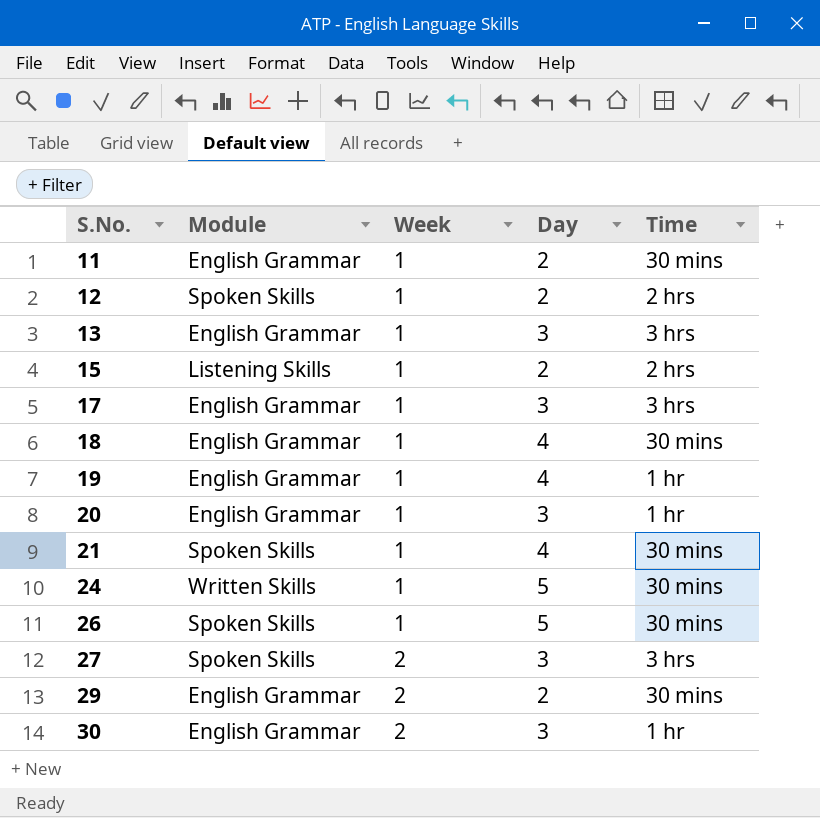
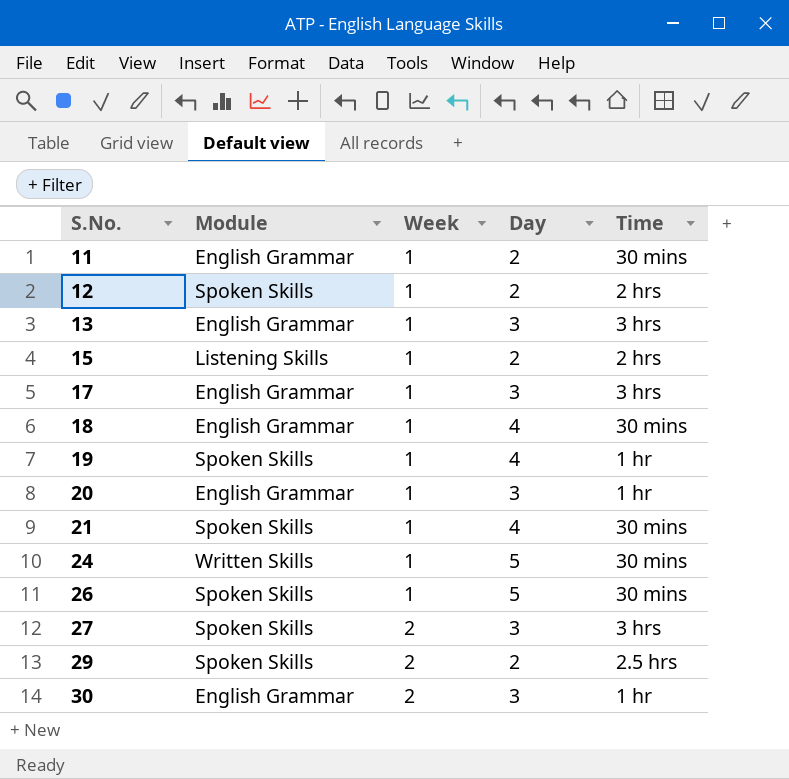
19 | Module: English Grammar -> Spoken Skills
29 | Module: English Grammar -> Spoken Skills
29 | Time: 30 mins -> 2.5 hrs

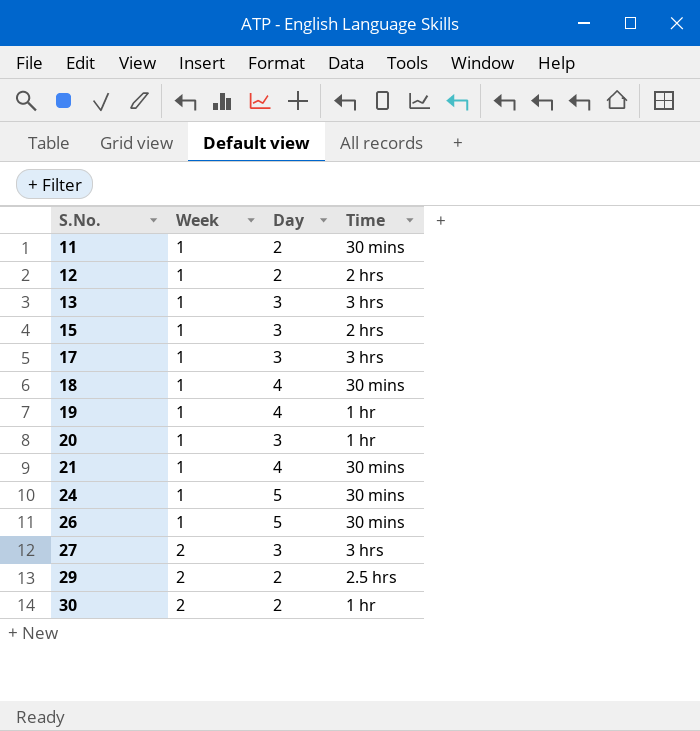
column Module | position: 2 -> none
15 | Day: 2 -> 3
30 | Day: 3 -> 2

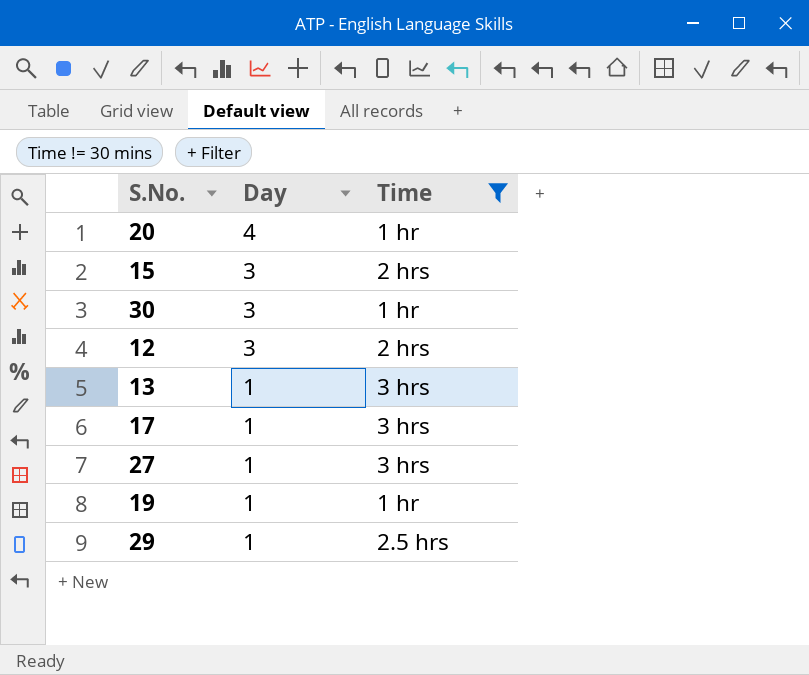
filter: none -> Time != 30 mins
row order: S.No. ascending -> Day descending
column Week | position: 2 -> none
20 | Day: 3 -> 4
30 | Day: 2 -> 3
12 | Day: 2 -> 3
13 | Day: 3 -> 1
17 | Day: 3 -> 1
27 | Day: 3 -> 1
19 | Day: 4 -> 1
29 | Day: 2 -> 1

